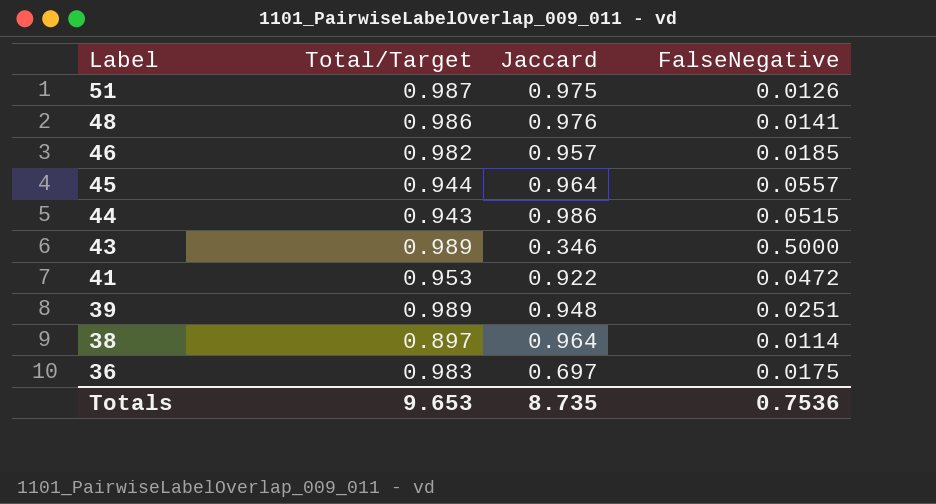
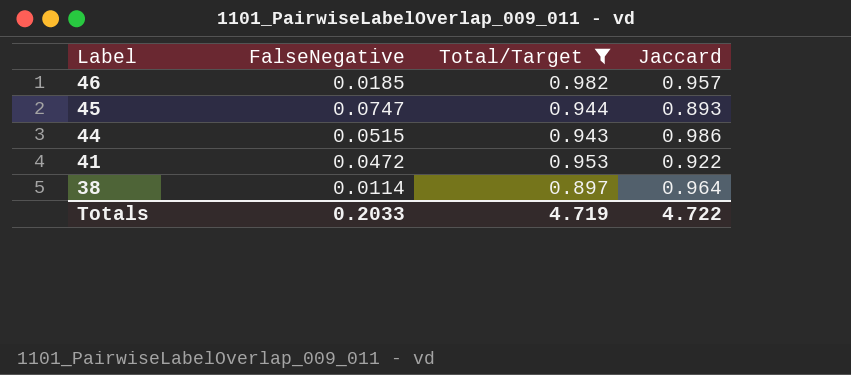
filter: none -> Total/Target <= 0.982
column FalseNegative | position: 4 -> 2
45 | FalseNegative: 0.0557 -> 0.0747
45 | Jaccard: 0.964 -> 0.893
Totals | FalseNegative: 0.7536 -> 0.2033
Totals | Total/Target: 9.653 -> 4.719
Totals | Jaccard: 8.735 -> 4.722

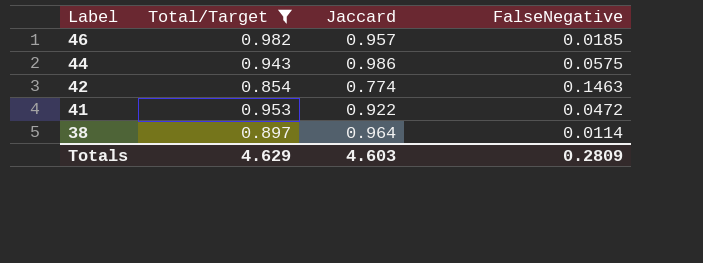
column FalseNegative | position: 2 -> 4
row 45: 0.0747 | 0.944 | 0.893 -> none
44 | FalseNegative: 0.0515 -> 0.0575
row 42: none -> 0.854 | 0.774 | 0.1463
Totals | Total/Target: 4.719 -> 4.629
Totals | Jaccard: 4.722 -> 4.603
Totals | FalseNegative: 0.2033 -> 0.2809

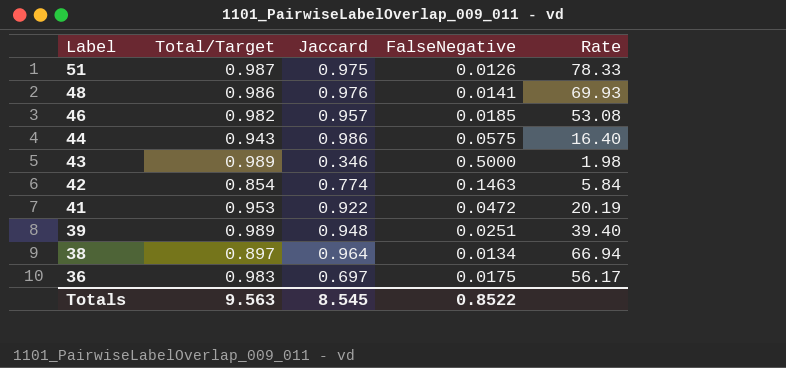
filter: Total/Target <= 0.982 -> none
column Rate | formula: none -> [Total/Target] / [FalseNegative]
38 | FalseNegative: 0.0114 -> 0.0134
Totals | Total/Target: 4.629 -> 9.563
Totals | Jaccard: 4.603 -> 8.545
Totals | FalseNegative: 0.2809 -> 0.8522

